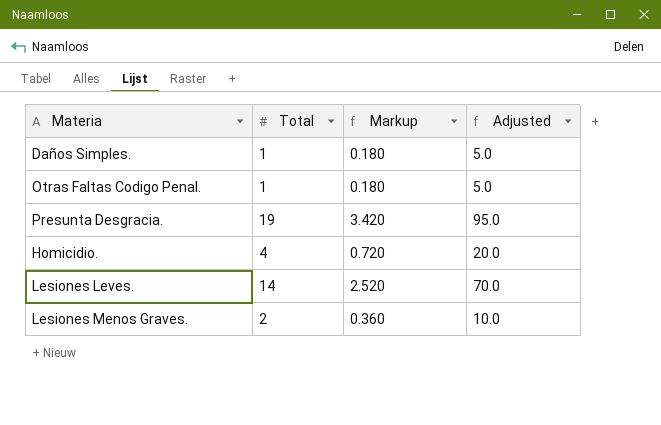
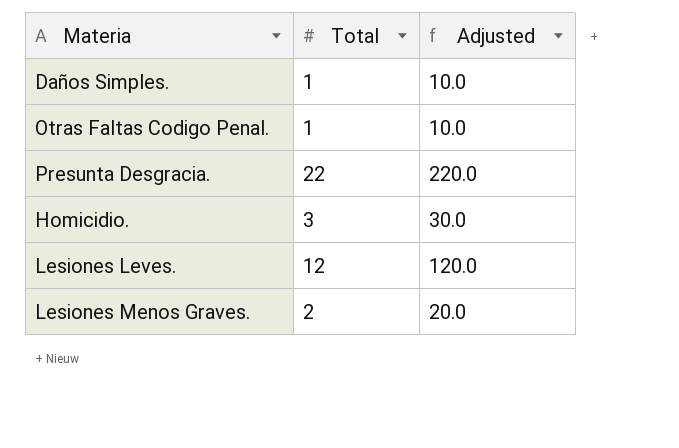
column Markup | formula: [Total] * 0.18 -> none
column Adjusted | formula: [Total] * 5 -> [Total] * 10
Presunta Desgracia. | Total: 19 -> 22
Homicidio. | Total: 4 -> 3
Lesiones Leves. | Total: 14 -> 12

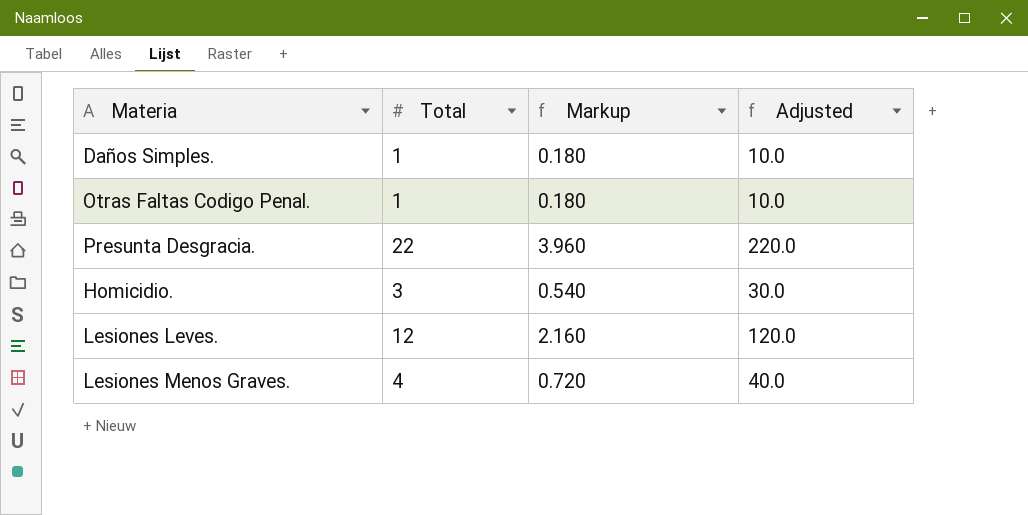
column Markup | formula: none -> [Total] * 0.18
Lesiones Menos Graves. | Total: 2 -> 4
Lesiones Menos Graves. | Adjusted: 20.0 -> 40.0

